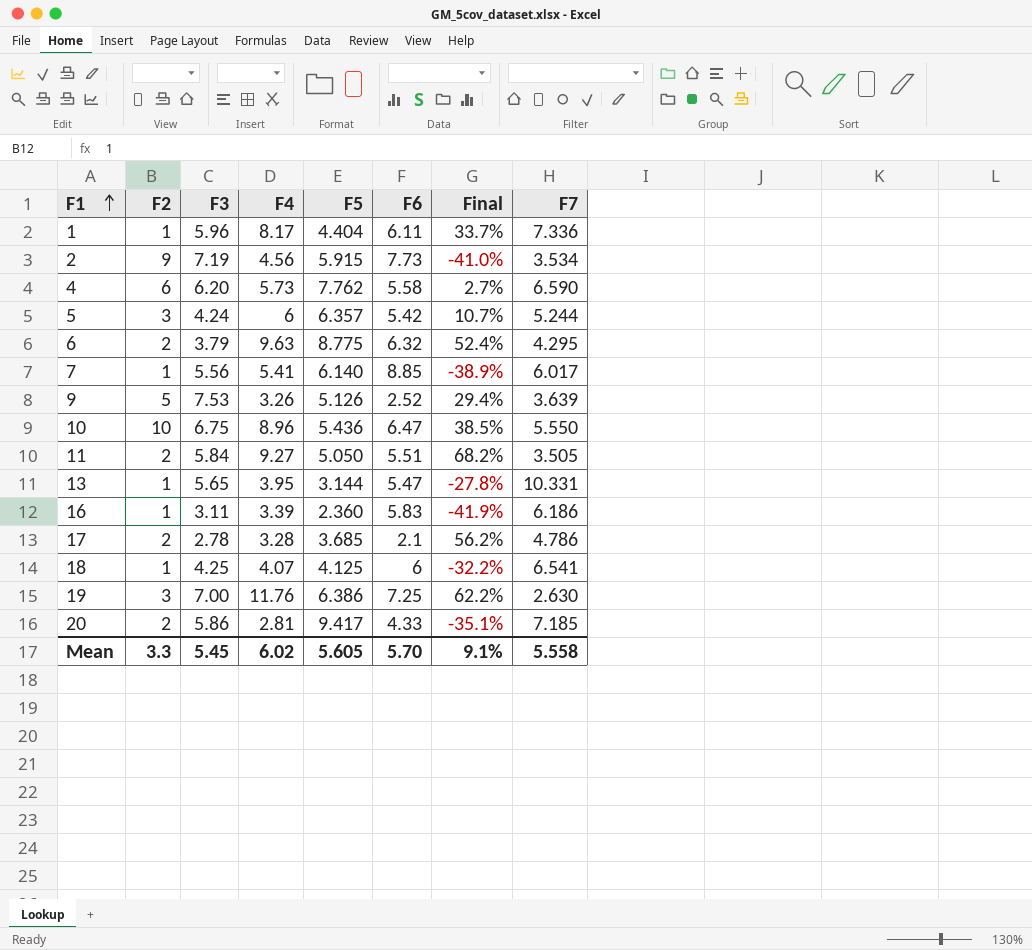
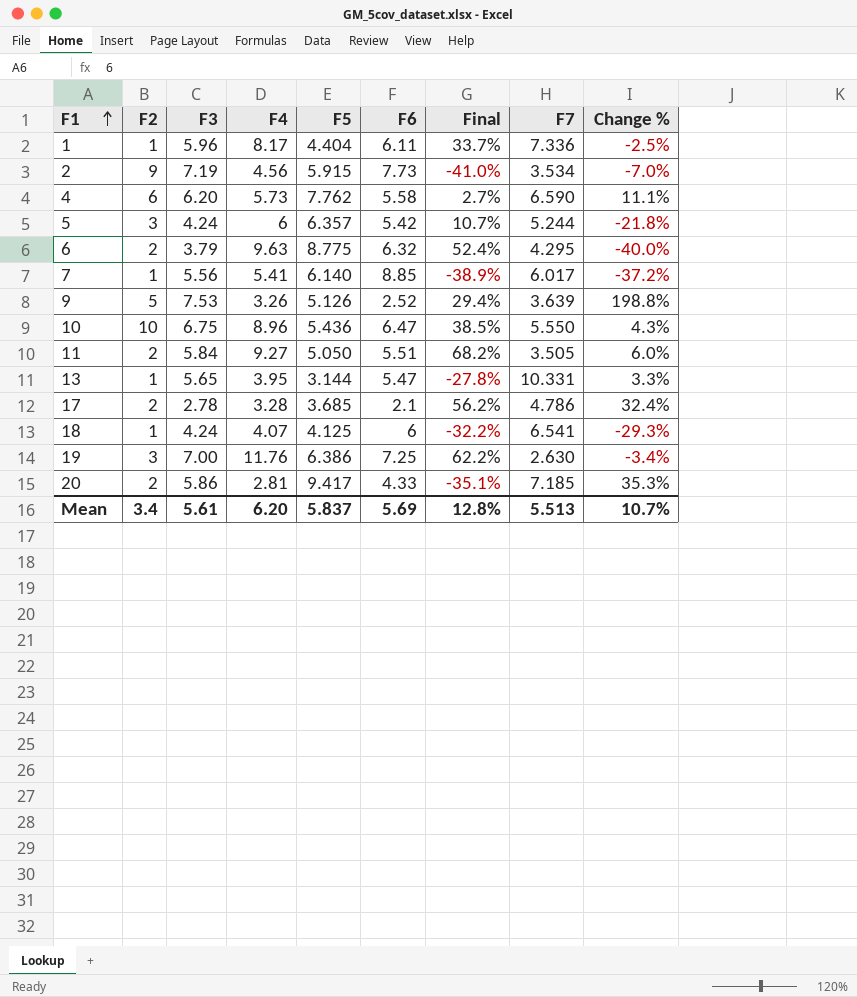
column Change % | formula: none -> ([F3] - [F6]) / [F6]
row 16: 1 | 3.11 | 3.39 | 2.360 | 5.83 | -41.9% | 6.186 -> none
18 | F3: 4.25 -> 4.24
Mean | F2: 3.3 -> 3.4
Mean | F3: 5.45 -> 5.61
Mean | F4: 6.02 -> 6.20
Mean | F5: 5.605 -> 5.837
Mean | F6: 5.70 -> 5.69
Mean | Final: 9.1% -> 12.8%
Mean | F7: 5.558 -> 5.513

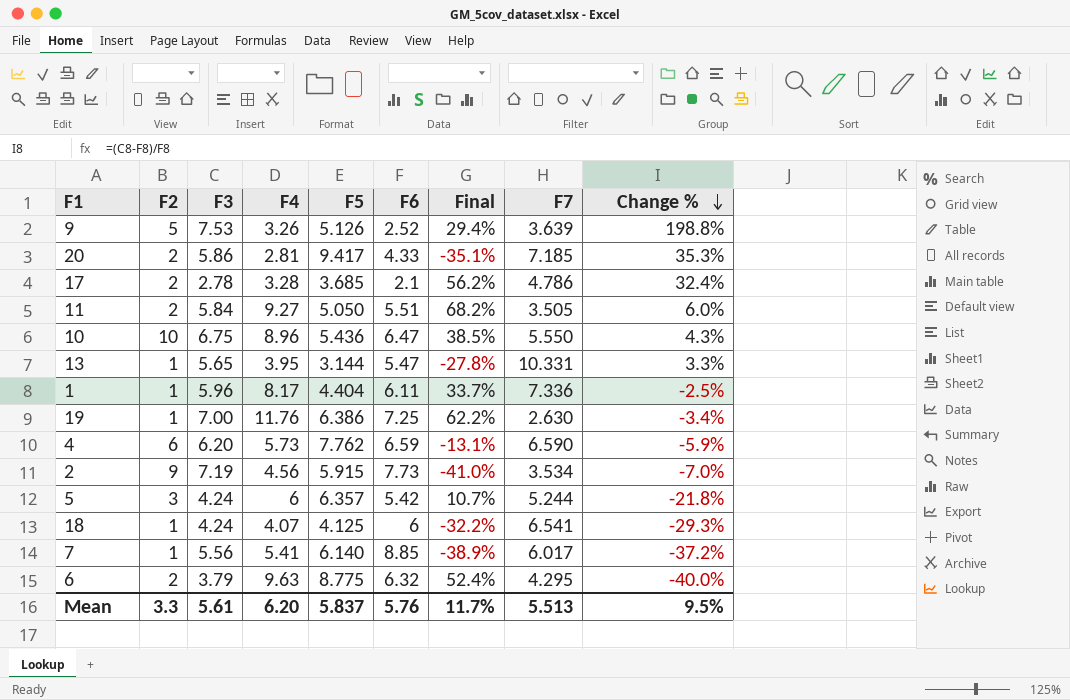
row order: F1 ascending -> Change % descending
19 | F2: 3 -> 1
4 | F6: 5.58 -> 6.59
4 | Final: 2.7% -> -13.1%
4 | Change %: 11.1% -> -5.9%
Mean | F2: 3.4 -> 3.3
Mean | F6: 5.69 -> 5.76
Mean | Final: 12.8% -> 11.7%
Mean | Change %: 10.7% -> 9.5%

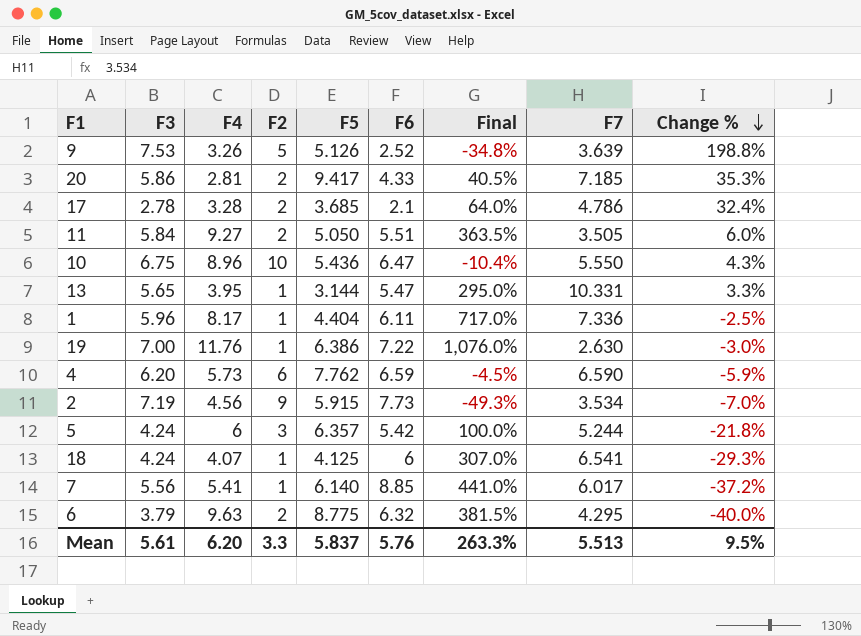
column F2 | position: 2 -> 4
column Final | formula: ([F4] - [F6]) / [F6] -> ([F4] - [F2]) / [F2]
19 | F6: 7.25 -> 7.22
19 | Change %: -3.4% -> -3.0%
Mean | Final: 11.7% -> 263.3%

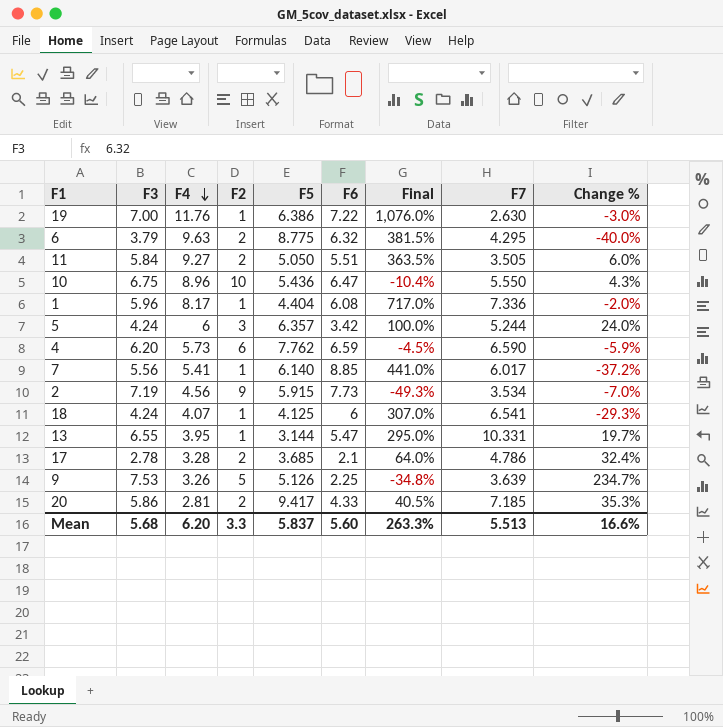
row order: Change % descending -> F4 descending
1 | F6: 6.11 -> 6.08
1 | Change %: -2.5% -> -2.0%
5 | F6: 5.42 -> 3.42
5 | Change %: -21.8% -> 24.0%
13 | F3: 5.65 -> 6.55
13 | Change %: 3.3% -> 19.7%
9 | F6: 2.52 -> 2.25
9 | Change %: 198.8% -> 234.7%
Mean | F3: 5.61 -> 5.68
Mean | F6: 5.76 -> 5.60
Mean | Change %: 9.5% -> 16.6%

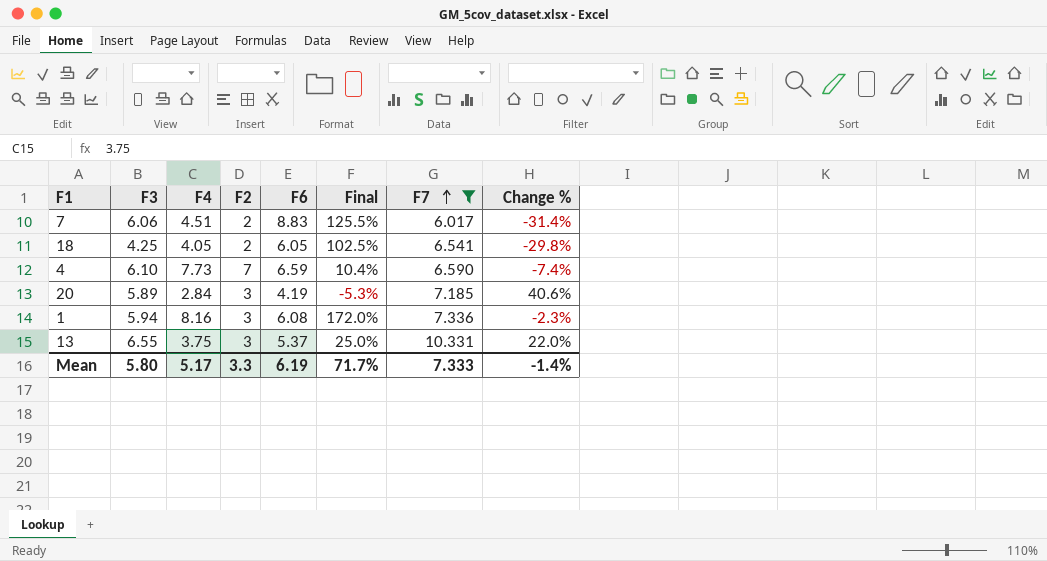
filter: none -> F7 >= 6.017
row order: F4 descending -> F7 ascending
column F5 | position: 5 -> none
7 | F3: 5.56 -> 6.06
7 | F4: 5.41 -> 4.51
7 | F2: 1 -> 2
7 | F6: 8.85 -> 8.83
7 | Final: 441.0% -> 125.5%
7 | Change %: -37.2% -> -31.4%
18 | F3: 4.24 -> 4.25
18 | F4: 4.07 -> 4.05
18 | F2: 1 -> 2
18 | F6: 6 -> 6.05
18 | Final: 307.0% -> 102.5%
18 | Change %: -29.3% -> -29.8%
4 | F3: 6.20 -> 6.10
4 | F4: 5.73 -> 7.73
4 | F2: 6 -> 7
4 | Final: -4.5% -> 10.4%
4 | Change %: -5.9% -> -7.4%
20 | F3: 5.86 -> 5.89
20 | F4: 2.81 -> 2.84
20 | F2: 2 -> 3
20 | F6: 4.33 -> 4.19
20 | Final: 40.5% -> -5.3%
20 | Change %: 35.3% -> 40.6%
1 | F3: 5.96 -> 5.94
1 | F4: 8.17 -> 8.16
1 | F2: 1 -> 3
1 | Final: 717.0% -> 172.0%
1 | Change %: -2.0% -> -2.3%
13 | F4: 3.95 -> 3.75
13 | F2: 1 -> 3
13 | F6: 5.47 -> 5.37
13 | Final: 295.0% -> 25.0%
13 | Change %: 19.7% -> 22.0%
Mean | F3: 5.68 -> 5.80
Mean | F4: 6.20 -> 5.17
Mean | F6: 5.60 -> 6.19
Mean | Final: 263.3% -> 71.7%
Mean | F7: 5.513 -> 7.333
Mean | Change %: 16.6% -> -1.4%

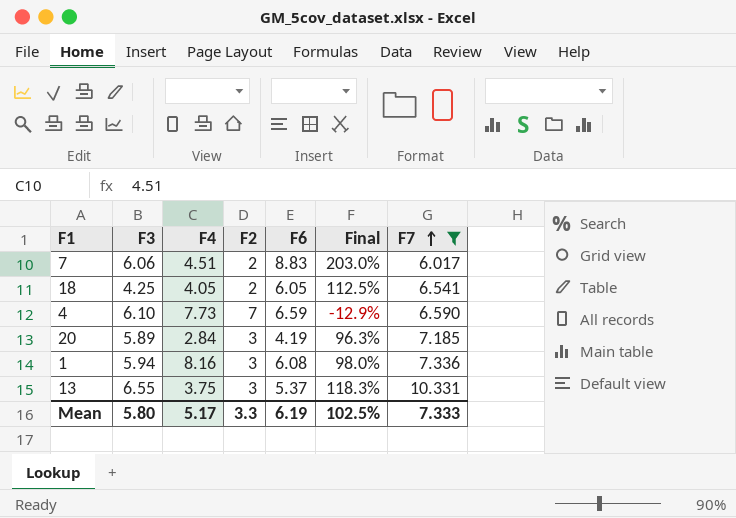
column Change % | formula: ([F3] - [F6]) / [F6] -> none
column Final | formula: ([F4] - [F2]) / [F2] -> ([F3] - [F2]) / [F2]
Mean | Final: 71.7% -> 102.5%

